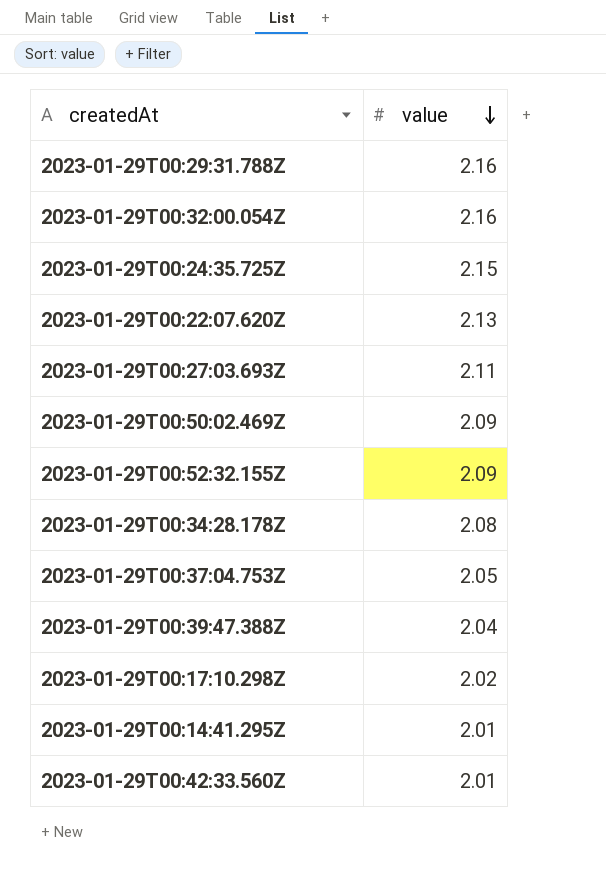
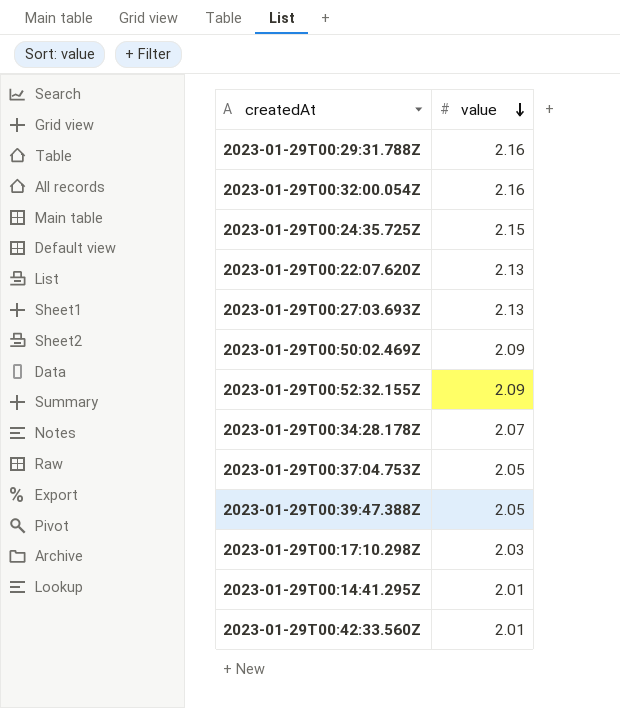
2023-01-29T00:27:03.693Z | value: 2.11 -> 2.13
2023-01-29T00:34:28.178Z | value: 2.08 -> 2.07
2023-01-29T00:39:47.388Z | value: 2.04 -> 2.05
2023-01-29T00:17:10.298Z | value: 2.02 -> 2.03

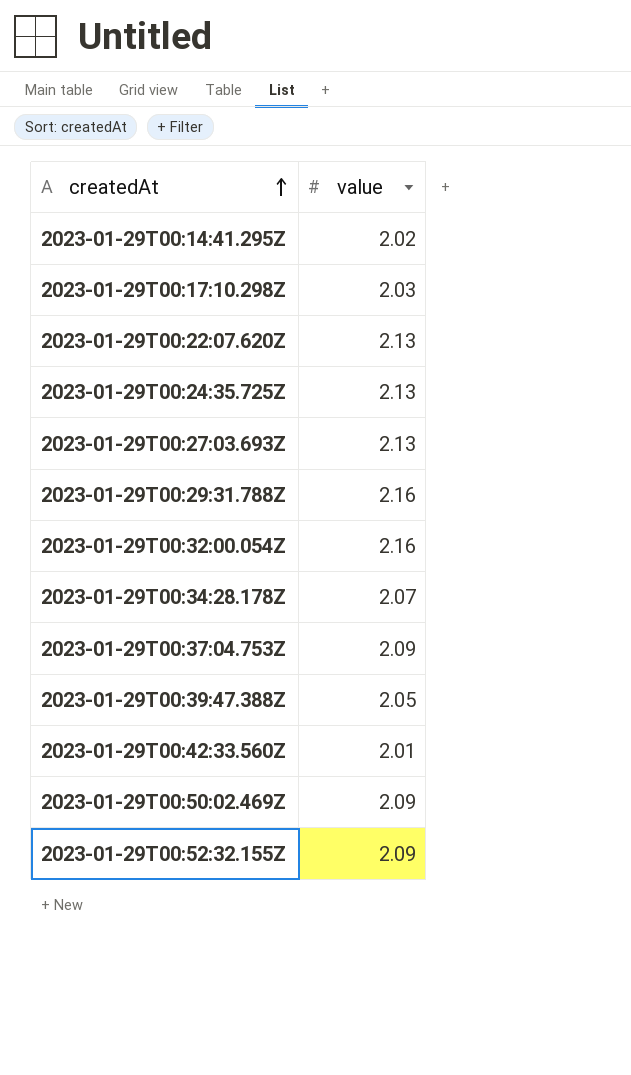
row order: value descending -> createdAt ascending
2023-01-29T00:14:41.295Z | value: 2.01 -> 2.02
2023-01-29T00:24:35.725Z | value: 2.15 -> 2.13
2023-01-29T00:37:04.753Z | value: 2.05 -> 2.09

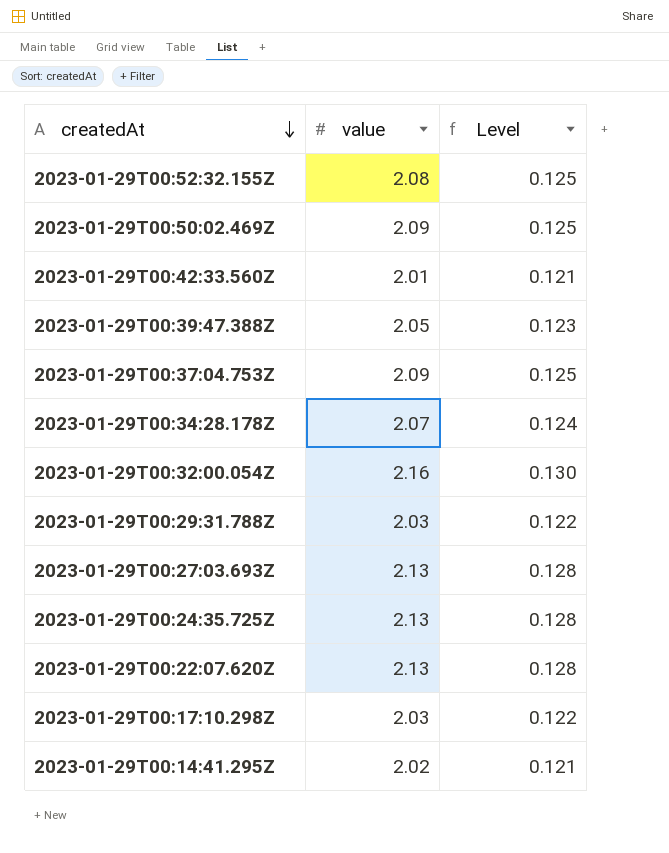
row order: createdAt ascending -> createdAt descending
column Level | formula: none -> [value] * 0.06
2023-01-29T00:52:32.155Z | value: 2.09 -> 2.08
2023-01-29T00:29:31.788Z | value: 2.16 -> 2.03

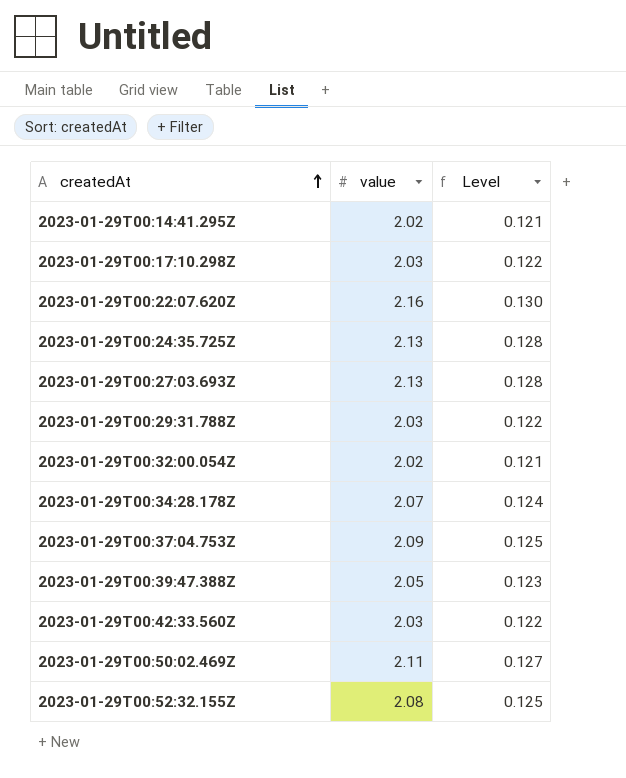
row order: createdAt descending -> createdAt ascending
2023-01-29T00:22:07.620Z | value: 2.13 -> 2.16
2023-01-29T00:22:07.620Z | Level: 0.128 -> 0.130
2023-01-29T00:32:00.054Z | value: 2.16 -> 2.02
2023-01-29T00:32:00.054Z | Level: 0.130 -> 0.121
2023-01-29T00:42:33.560Z | value: 2.01 -> 2.03
2023-01-29T00:42:33.560Z | Level: 0.121 -> 0.122
2023-01-29T00:50:02.469Z | value: 2.09 -> 2.11
2023-01-29T00:50:02.469Z | Level: 0.125 -> 0.127

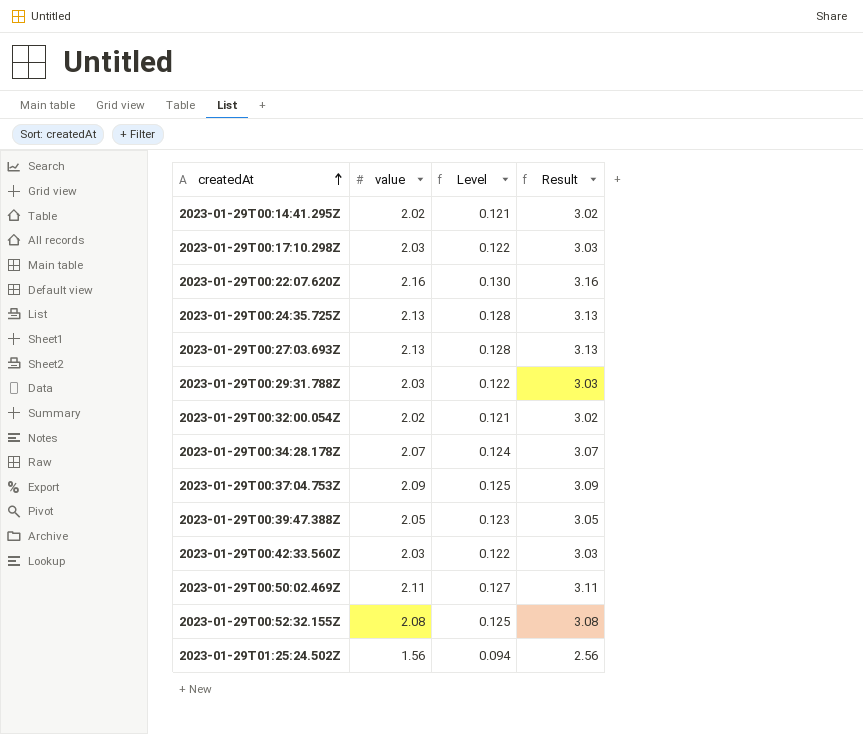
column Result | formula: none -> [value] + 1
row 2023-01-29T01:25:24.502Z: none -> 1.56 | 0.094 | 2.56

